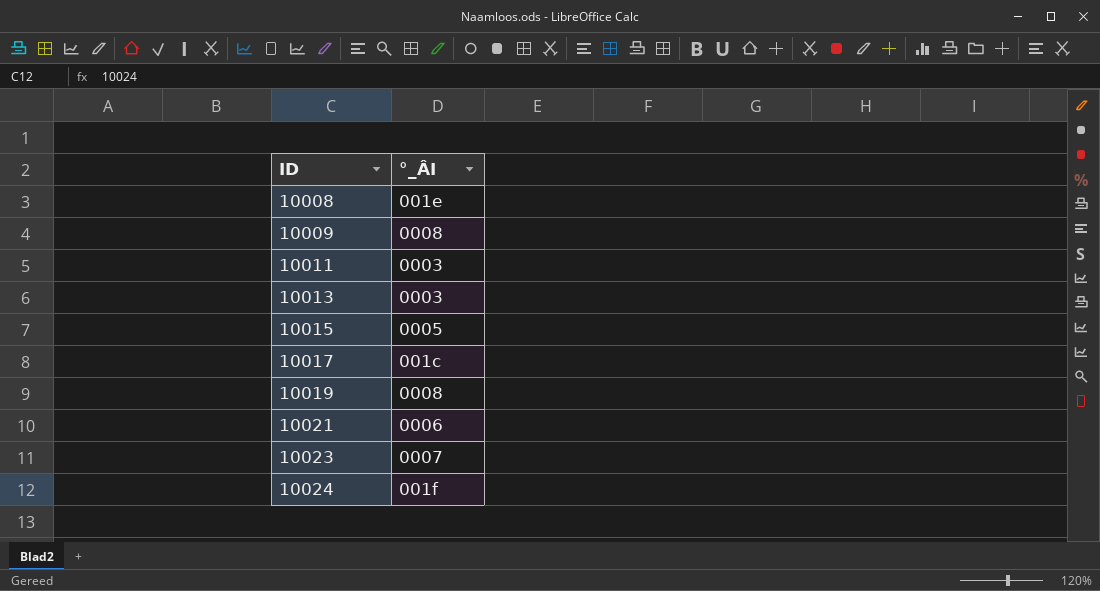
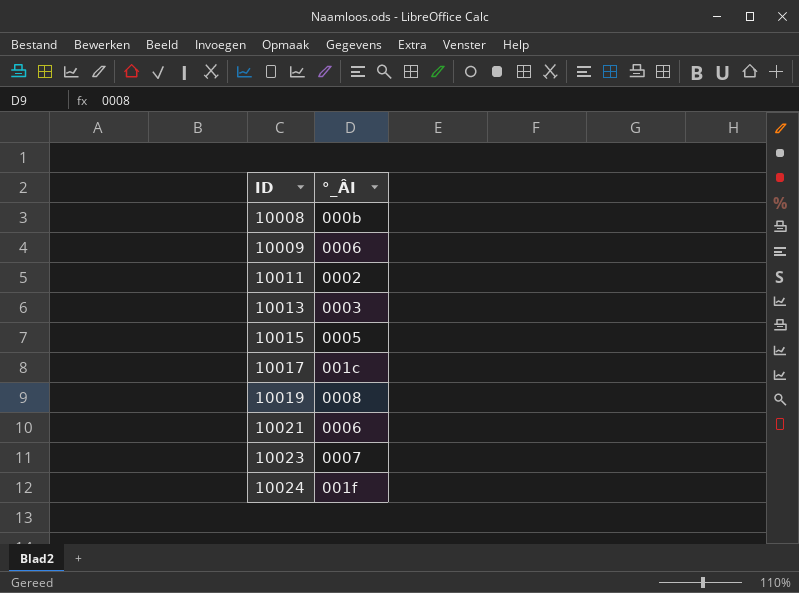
10008 | °_ÂI: 001e -> 000b
10009 | °_ÂI: 0008 -> 0006
10011 | °_ÂI: 0003 -> 0002

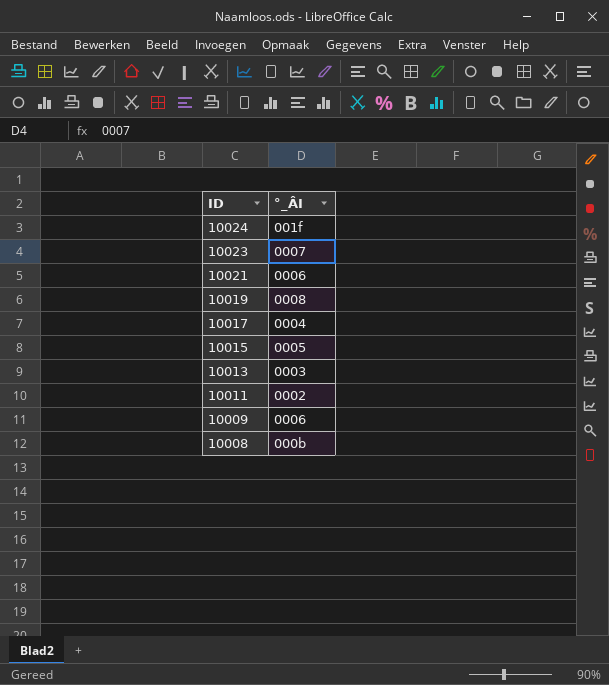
row order: ID ascending -> ID descending
10017 | °_ÂI: 001c -> 0004

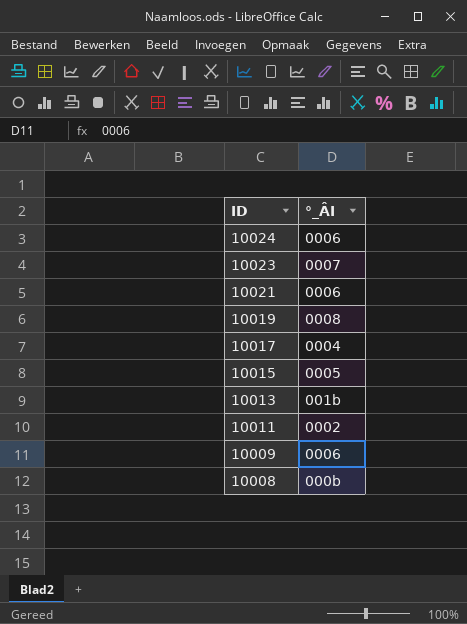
10024 | °_ÂI: 001f -> 0006
10013 | °_ÂI: 0003 -> 001b

